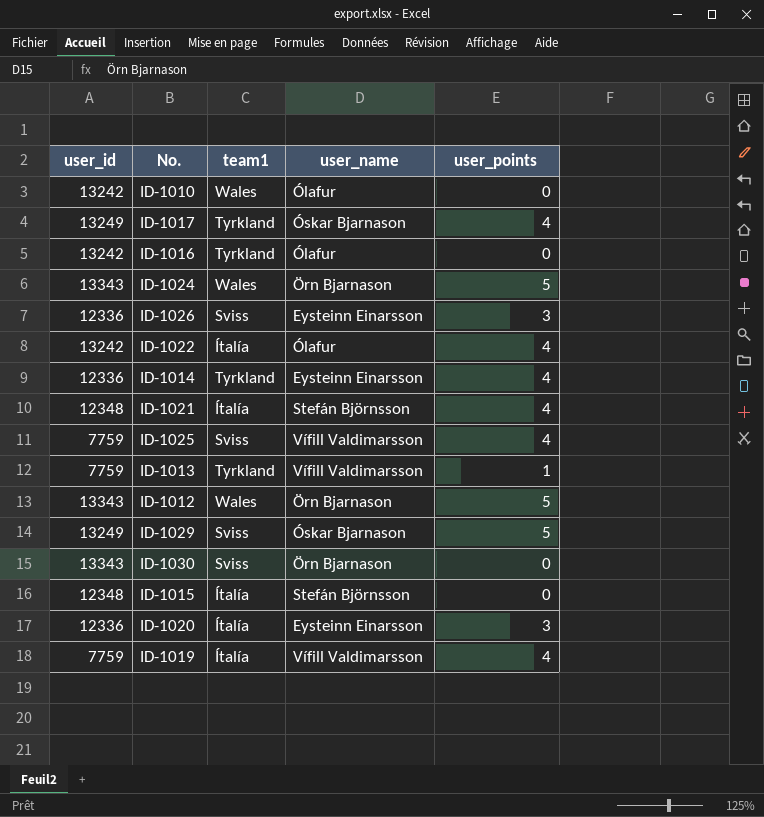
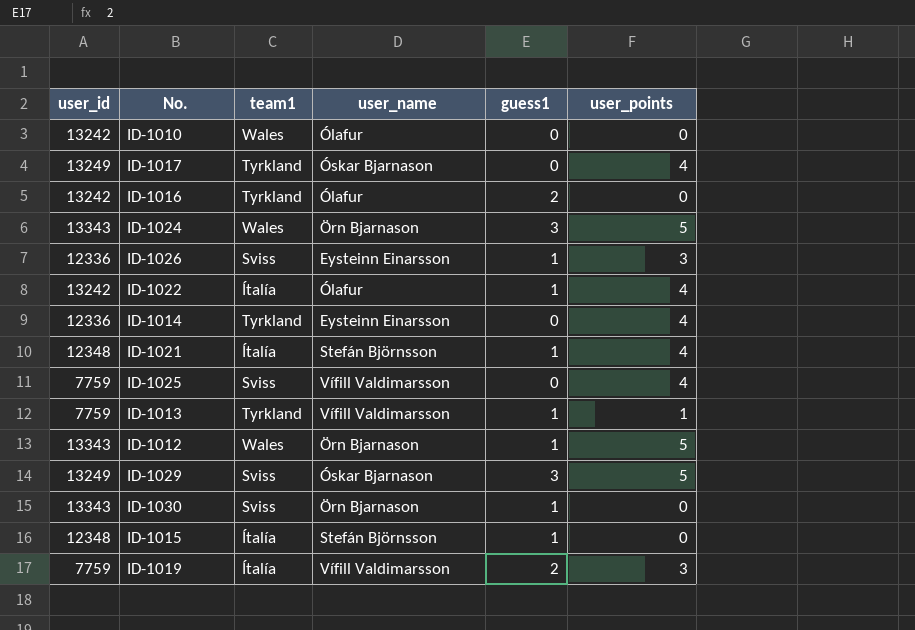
column guess1 | position: none -> 5
row ID-1020: 12336 | Ítalía | Eysteinn Einarsson | 3 -> none
ID-1019 | user_points: 4 -> 3

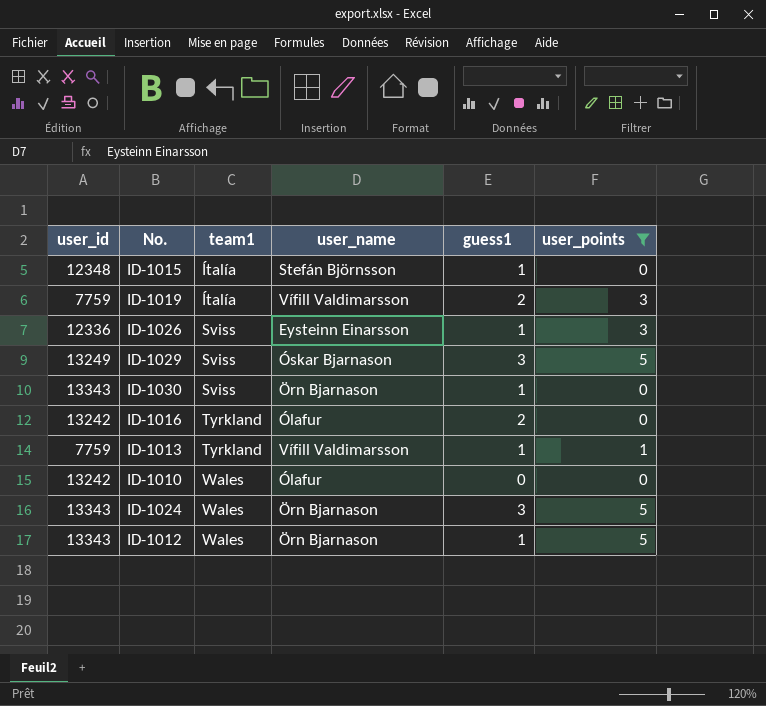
filter: none -> user_points != 4
row order: none -> team1 ascending

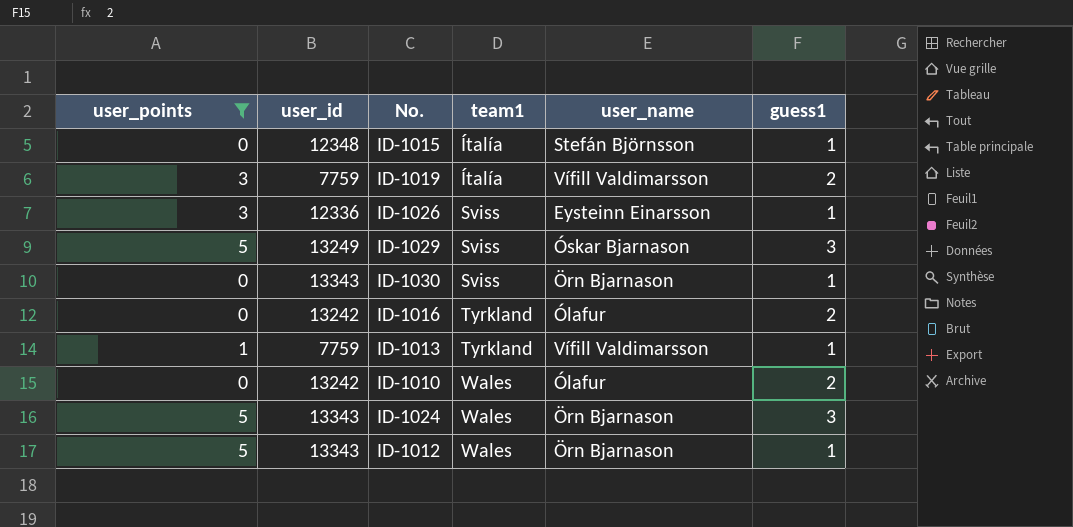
column user_points | position: 6 -> 1
ID-1010 | guess1: 0 -> 2

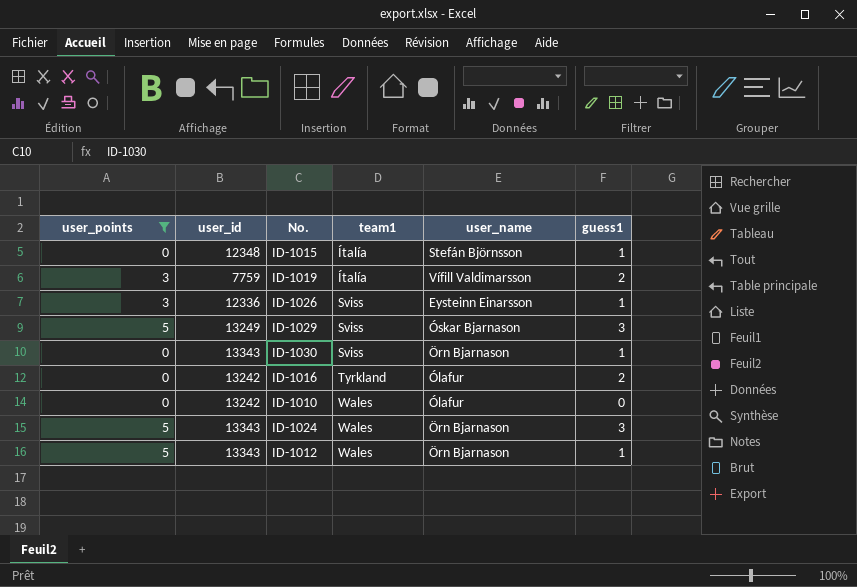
row ID-1013: 1 | 7759 | Tyrkland | Vífill Valdimarsson | 1 -> none
ID-1010 | guess1: 2 -> 0

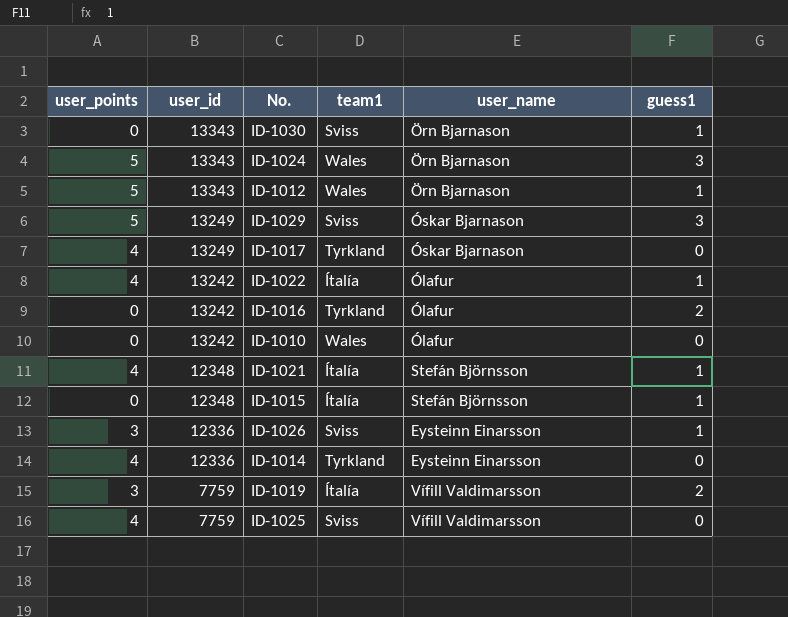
filter: user_points != 4 -> none
row order: team1 ascending -> user_id descending

